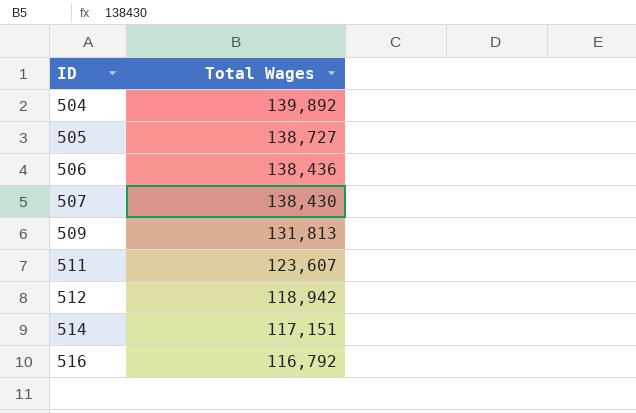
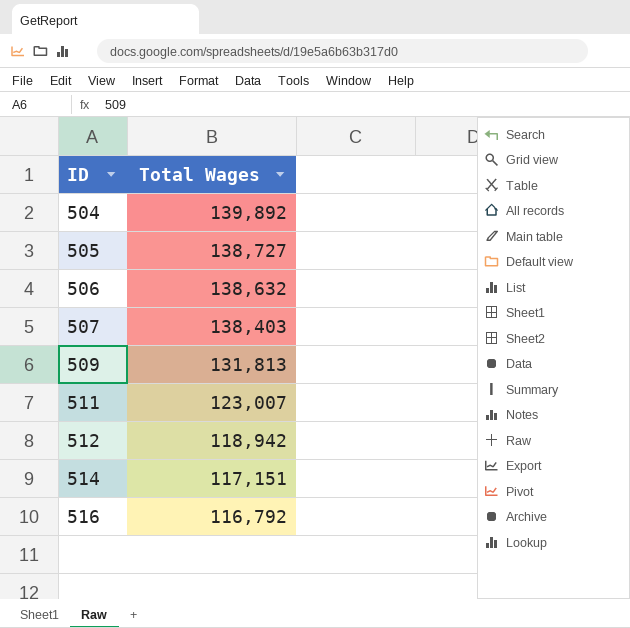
506 | Total Wages: 138,436 -> 138,632
507 | Total Wages: 138,430 -> 138,403
511 | Total Wages: 123,607 -> 123,007

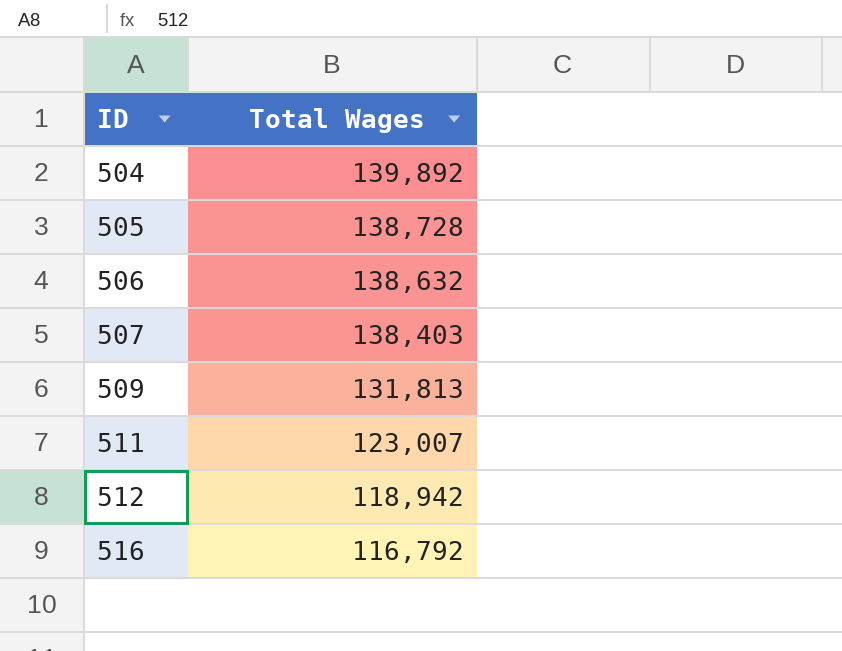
row 514: 117,151 -> none
505 | Total Wages: 138,727 -> 138,728

